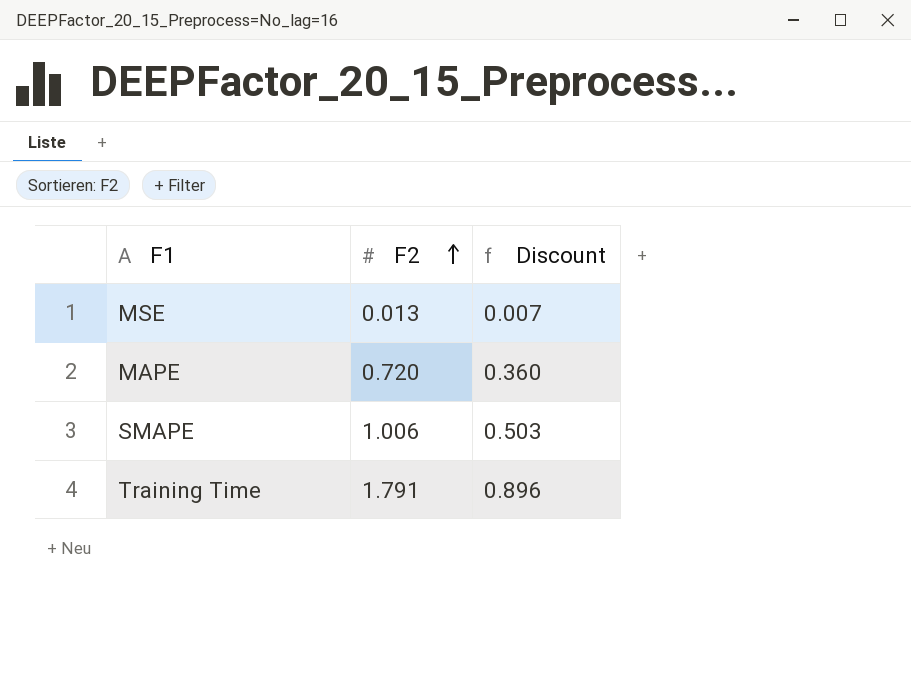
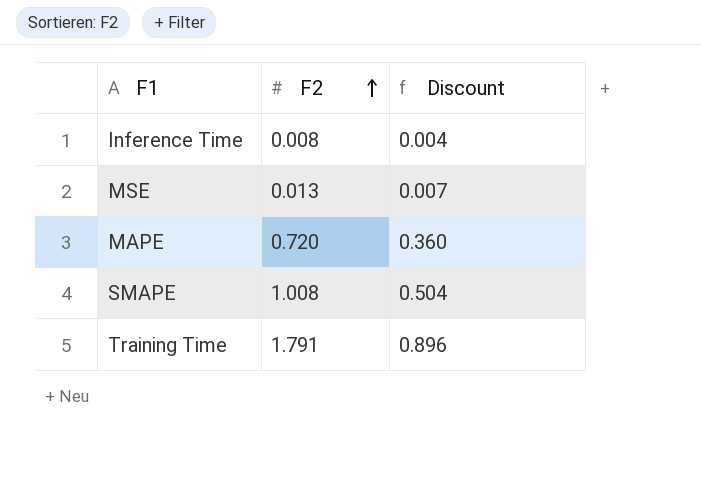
row Inference Time: none -> 0.008 | 0.004
SMAPE | F2: 1.006 -> 1.008
SMAPE | Discount: 0.503 -> 0.504

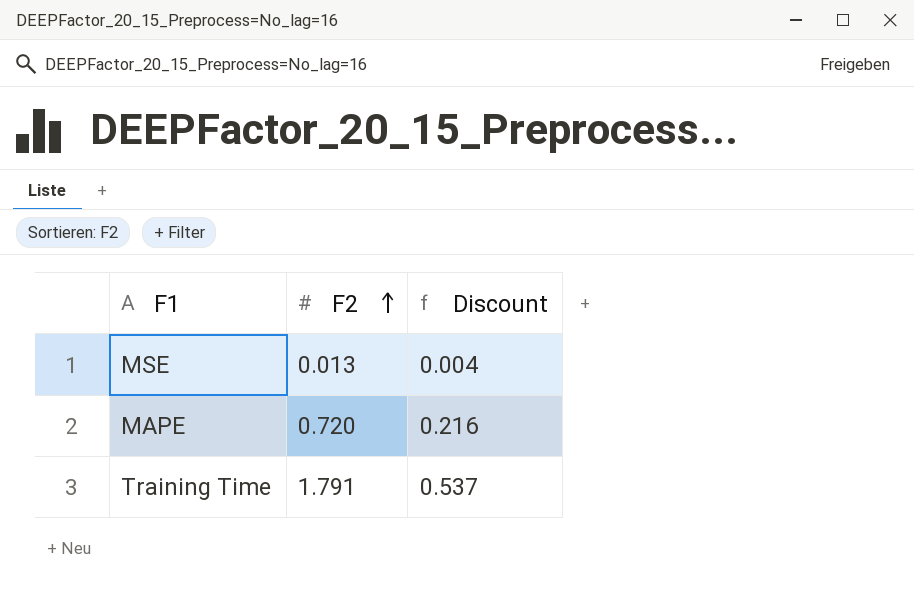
column Discount | formula: [F2] * 0.5 -> [F2] * 0.3
row Inference Time: 0.008 | 0.004 -> none
row SMAPE: 1.008 | 0.504 -> none

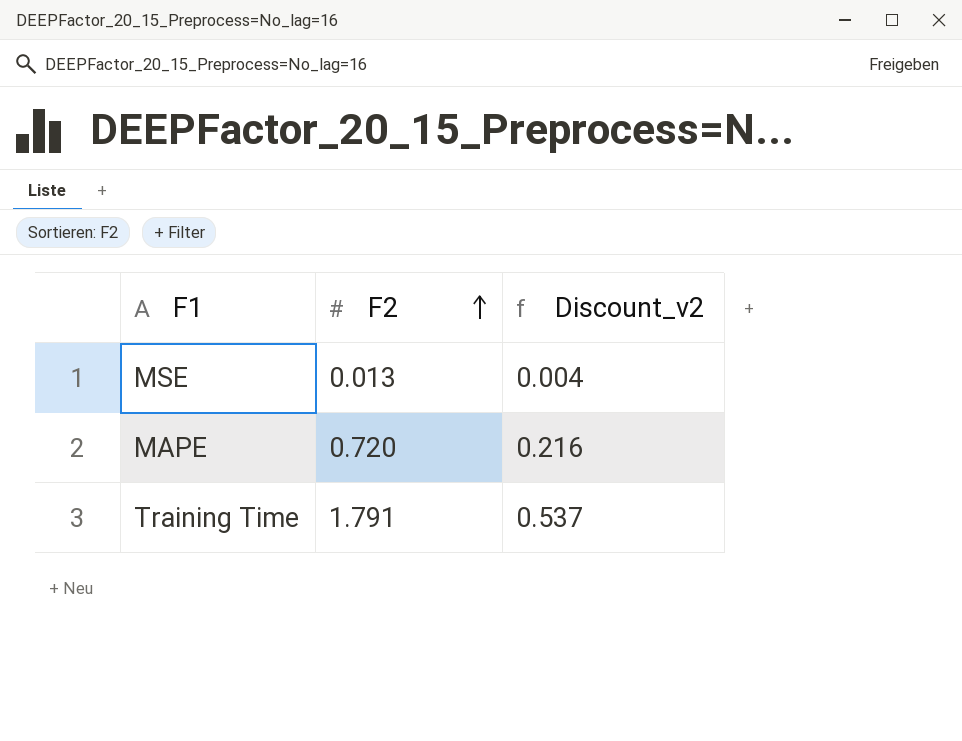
column name: Discount -> Discount_v2

